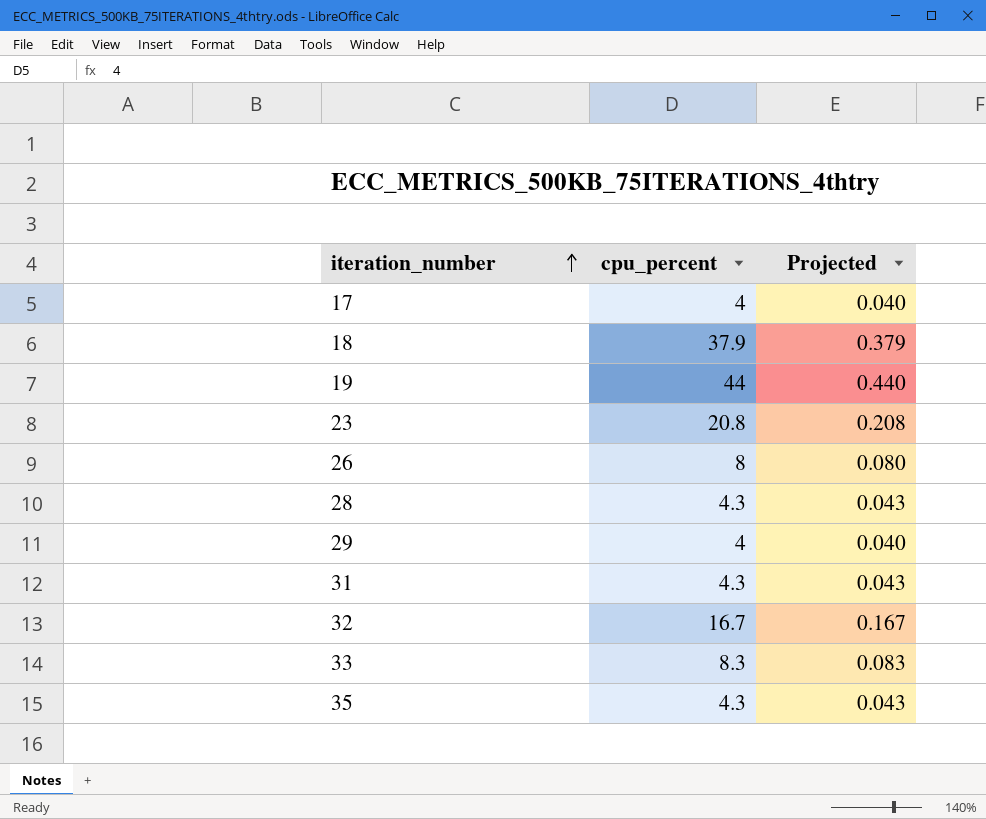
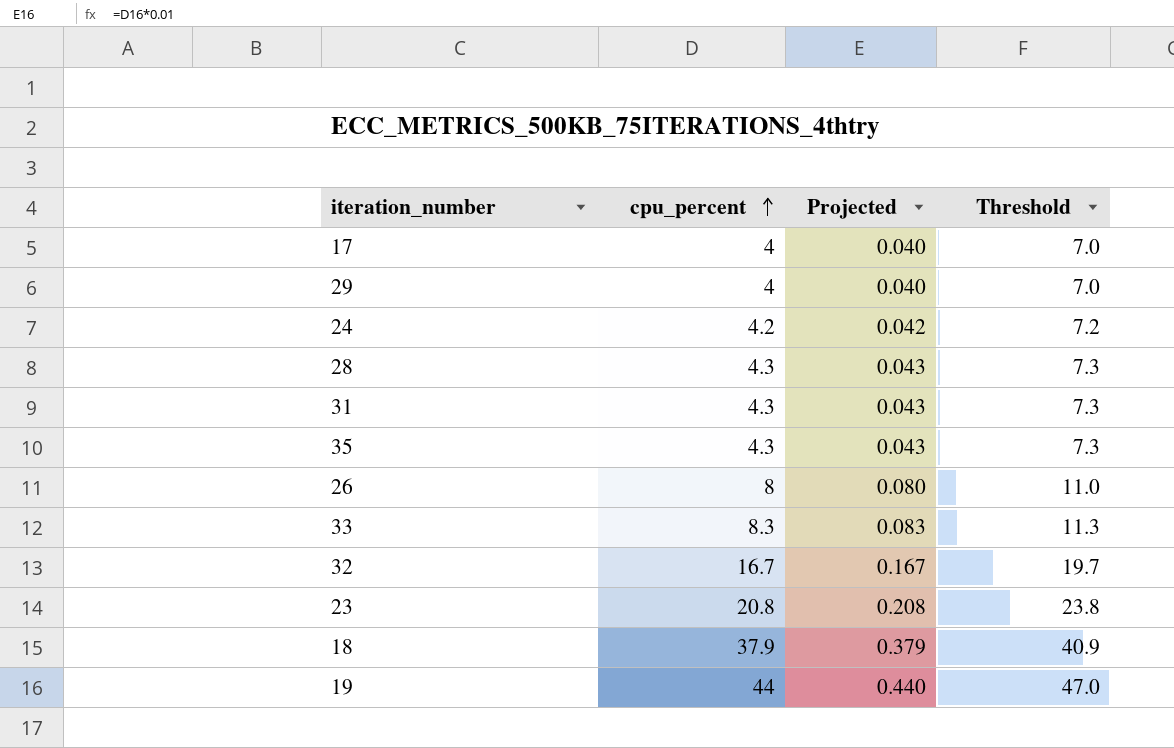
row order: iteration_number ascending -> cpu_percent ascending
column Threshold | formula: none -> [cpu_percent] + 3
row 24: none -> 4.2 | 0.042 | 7.2

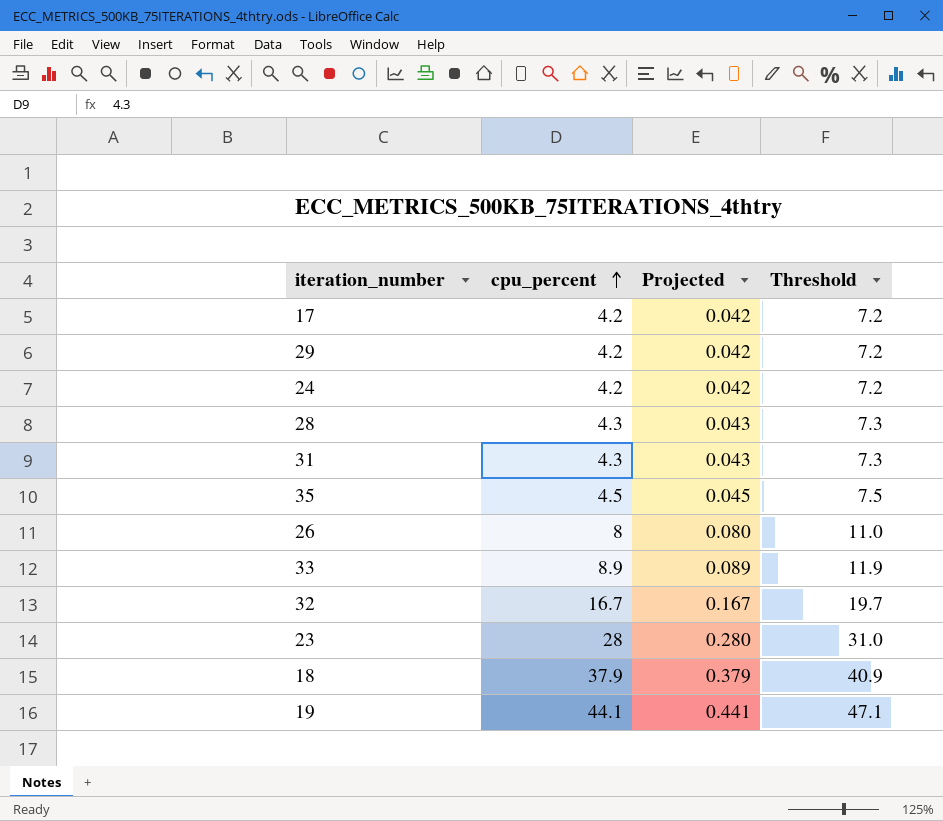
17 | cpu_percent: 4 -> 4.2
17 | Projected: 0.040 -> 0.042
17 | Threshold: 7.0 -> 7.2
29 | cpu_percent: 4 -> 4.2
29 | Projected: 0.040 -> 0.042
29 | Threshold: 7.0 -> 7.2
35 | cpu_percent: 4.3 -> 4.5
35 | Projected: 0.043 -> 0.045
35 | Threshold: 7.3 -> 7.5
33 | cpu_percent: 8.3 -> 8.9
33 | Projected: 0.083 -> 0.089
33 | Threshold: 11.3 -> 11.9
23 | cpu_percent: 20.8 -> 28
23 | Projected: 0.208 -> 0.280
23 | Threshold: 23.8 -> 31.0
19 | cpu_percent: 44 -> 44.1
19 | Projected: 0.440 -> 0.441
19 | Threshold: 47.0 -> 47.1

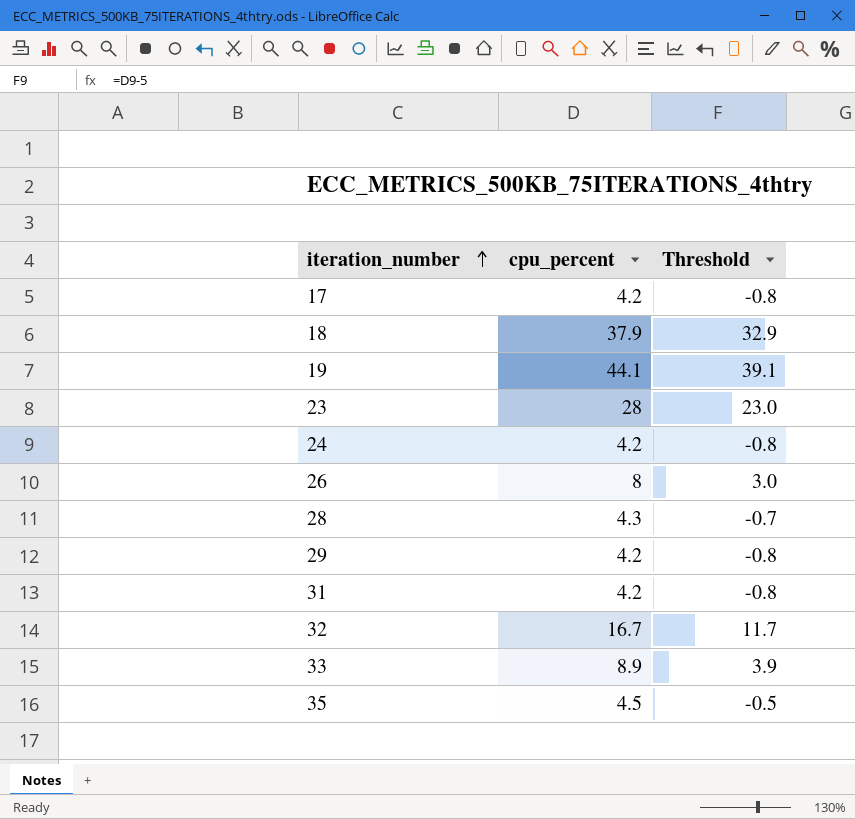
row order: cpu_percent ascending -> iteration_number ascending
column Projected | formula: [cpu_percent] * 0.01 -> none
column Threshold | formula: [cpu_percent] + 3 -> [cpu_percent] - 5
31 | cpu_percent: 4.3 -> 4.2

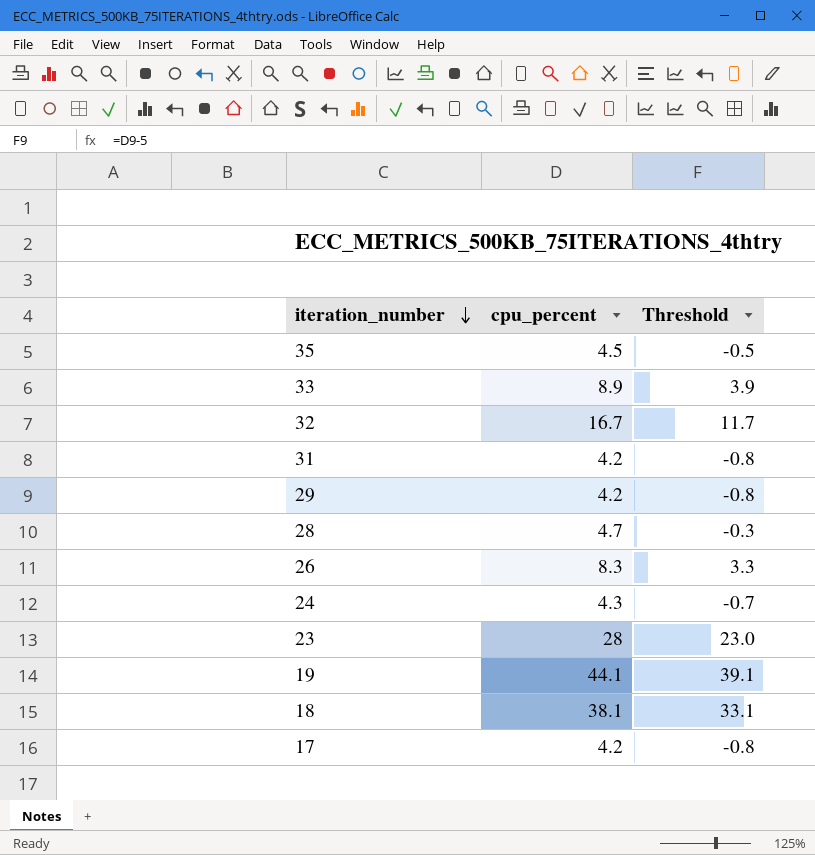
row order: iteration_number ascending -> iteration_number descending
28 | cpu_percent: 4.3 -> 4.7
28 | Threshold: -0.7 -> -0.3
26 | cpu_percent: 8 -> 8.3
26 | Threshold: 3.0 -> 3.3
24 | cpu_percent: 4.2 -> 4.3
24 | Threshold: -0.8 -> -0.7
18 | cpu_percent: 37.9 -> 38.1
18 | Threshold: 32.9 -> 33.1

